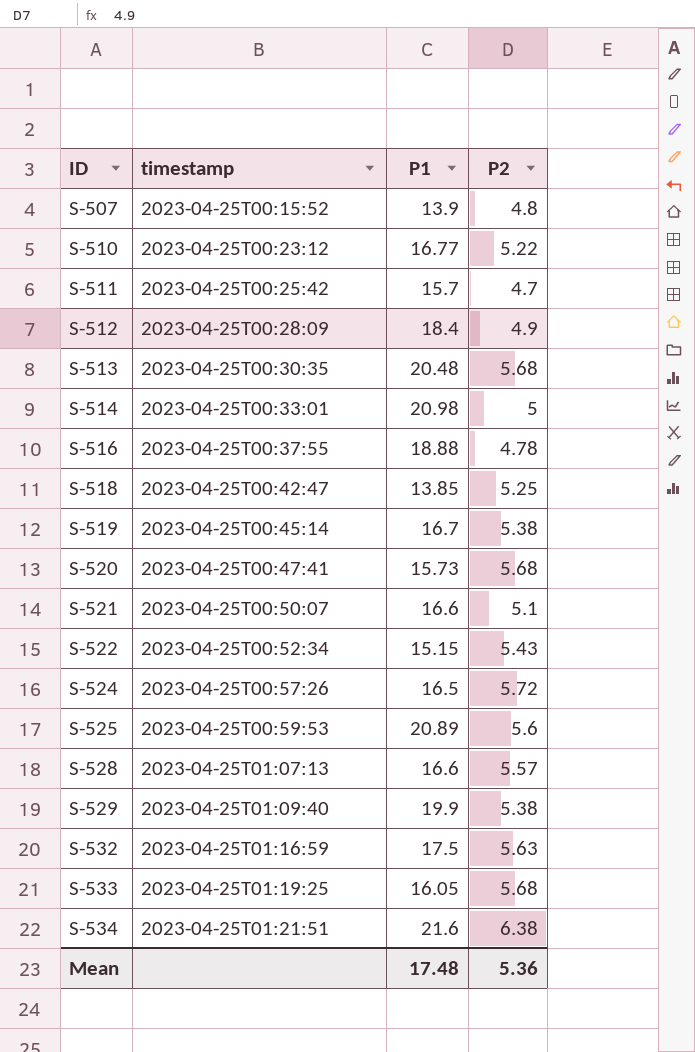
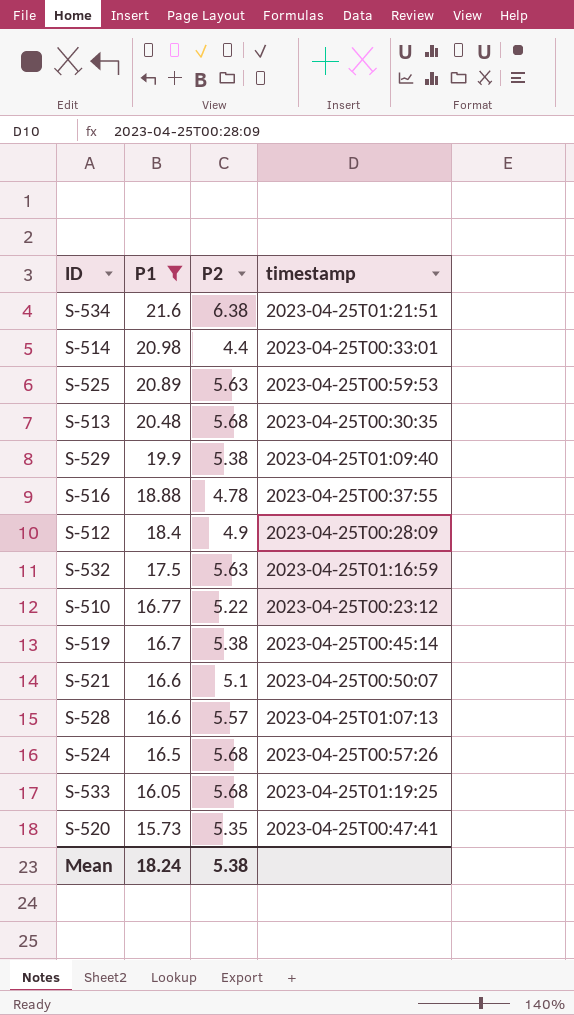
filter: none -> P1 >= 15.73
row order: ID ascending -> P1 descending
column timestamp | position: 2 -> 4
S-514 | P2: 5 -> 4.4
S-525 | P2: 5.6 -> 5.63
S-524 | P2: 5.72 -> 5.68
S-520 | P2: 5.68 -> 5.35
Mean | P1: 17.48 -> 18.24
Mean | P2: 5.36 -> 5.38

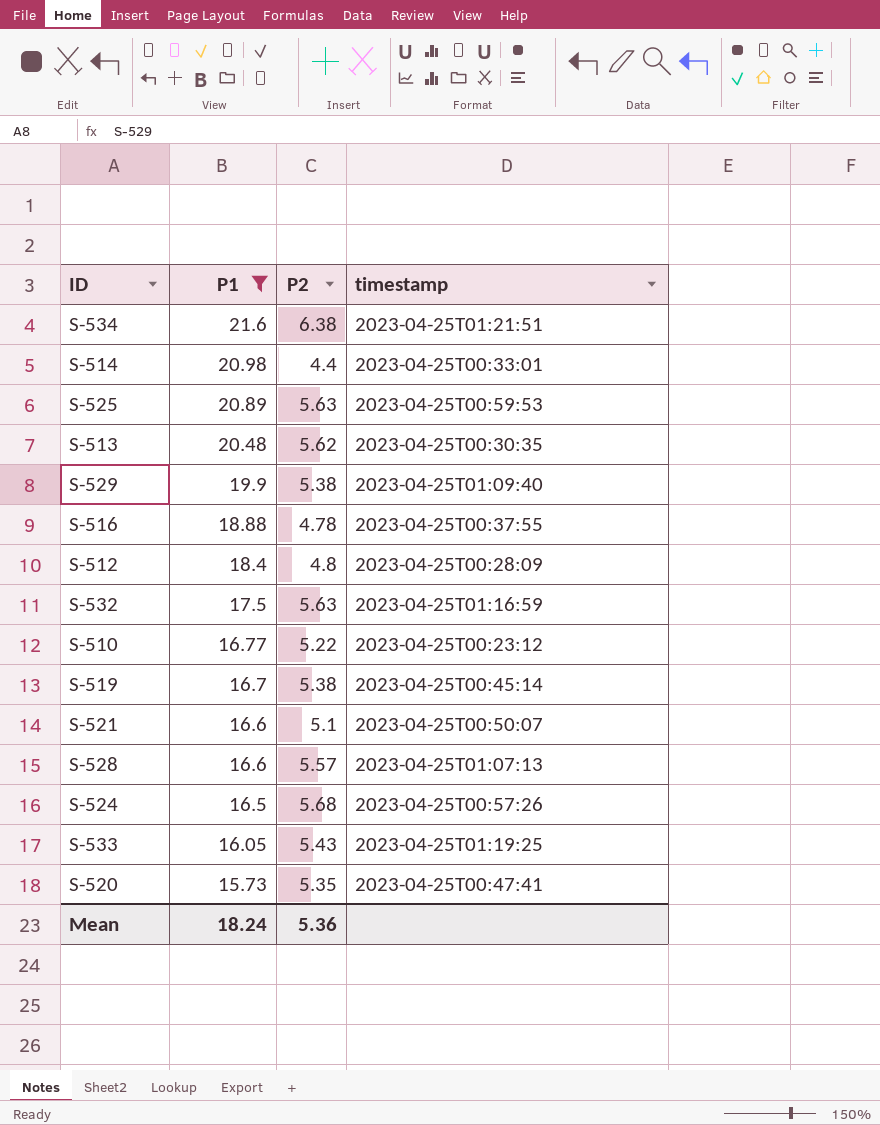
S-513 | P2: 5.68 -> 5.62
S-512 | P2: 4.9 -> 4.8
S-533 | P2: 5.68 -> 5.43
Mean | P2: 5.38 -> 5.36

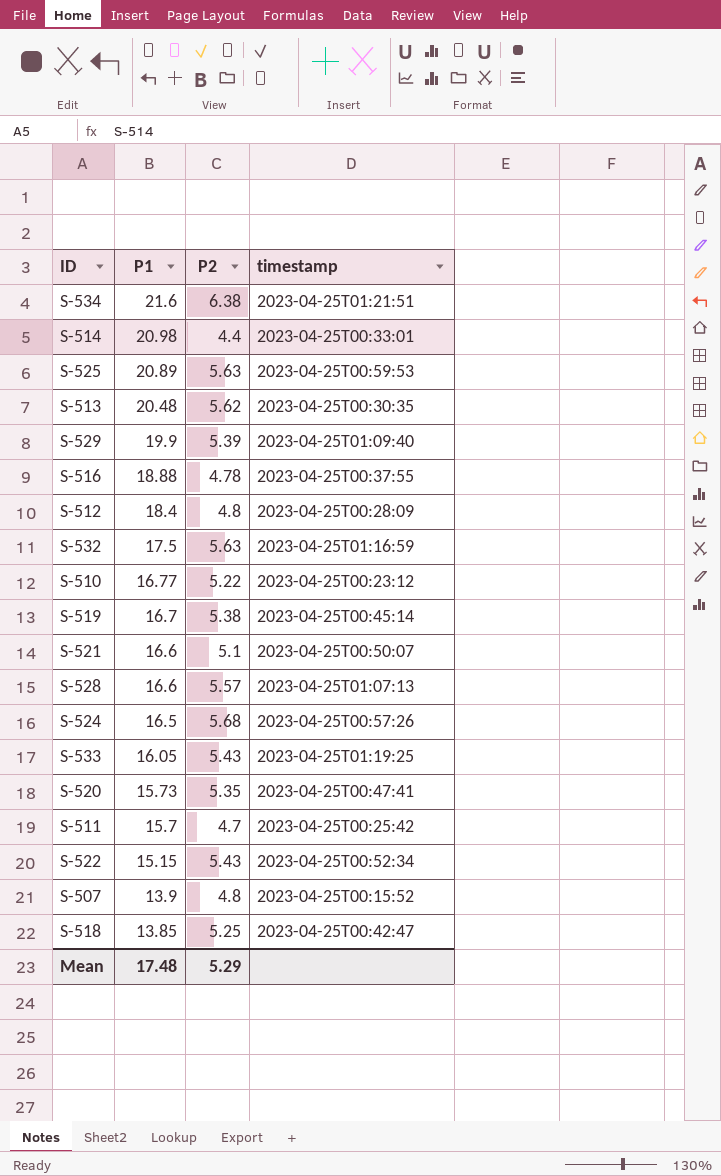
filter: P1 >= 15.73 -> none
S-529 | P2: 5.38 -> 5.39
Mean | P1: 18.24 -> 17.48
Mean | P2: 5.36 -> 5.29

